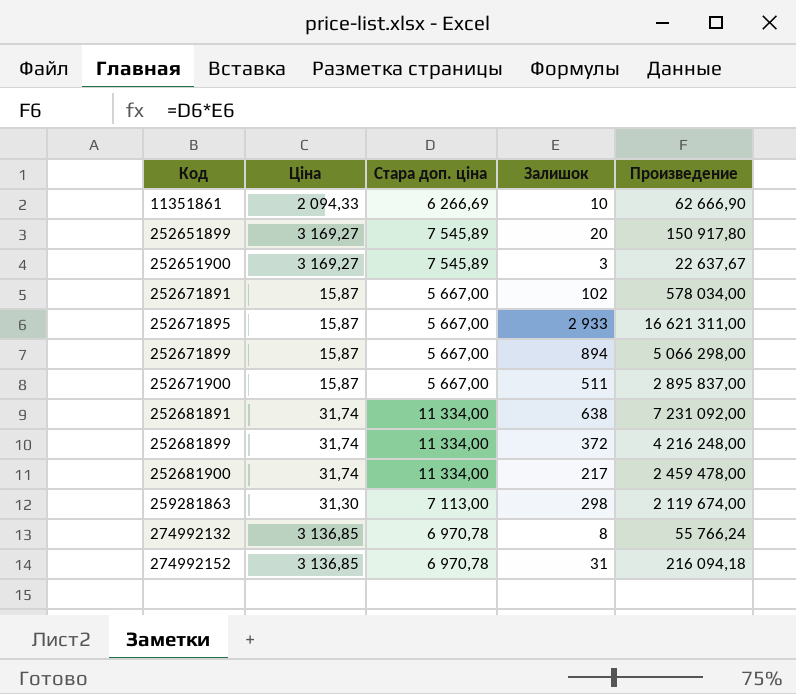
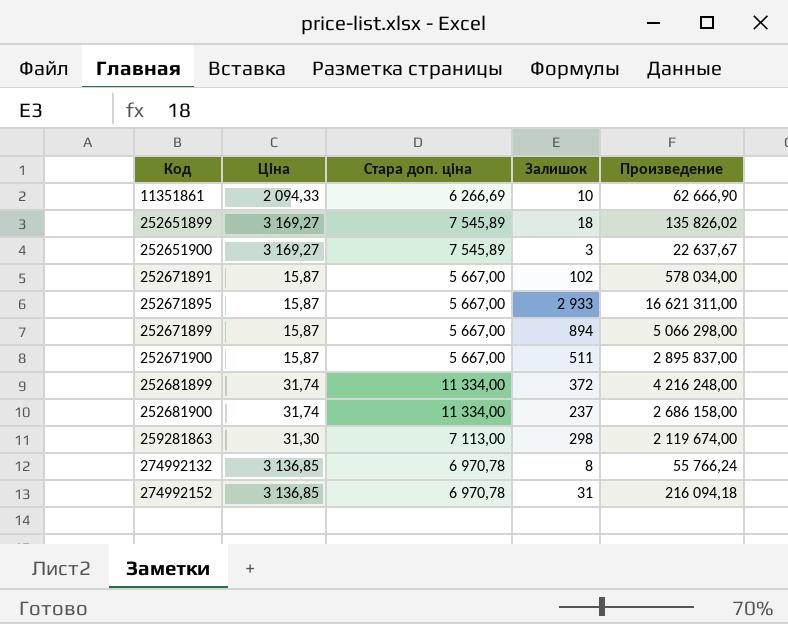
row 252681891: 31,74 | 11 334,00 | 638 | 7 231 092,00 -> none
252651899 | Залишок: 20 -> 18
252651899 | Произведение: 150 917,80 -> 135 826,02
252681900 | Залишок: 217 -> 237
252681900 | Произведение: 2 459 478,00 -> 2 686 158,00

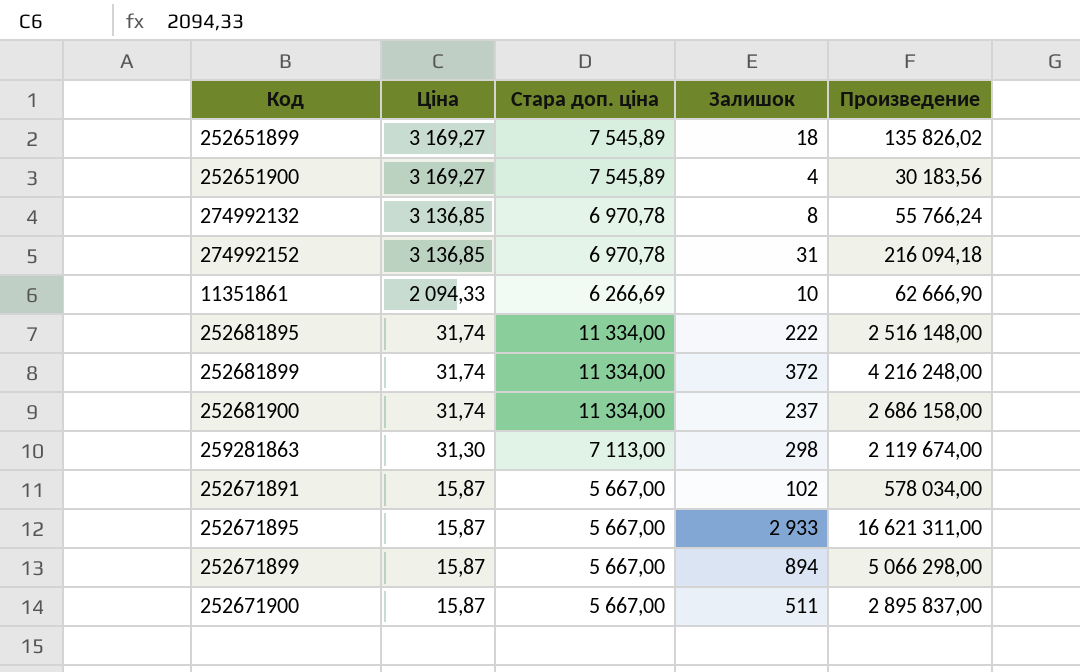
row order: Код ascending -> Ціна descending
252651900 | Залишок: 3 -> 4
252651900 | Произведение: 22 637,67 -> 30 183,56
row 252681895: none -> 31,74 | 11 334,00 | 222 | 2 516 148,00

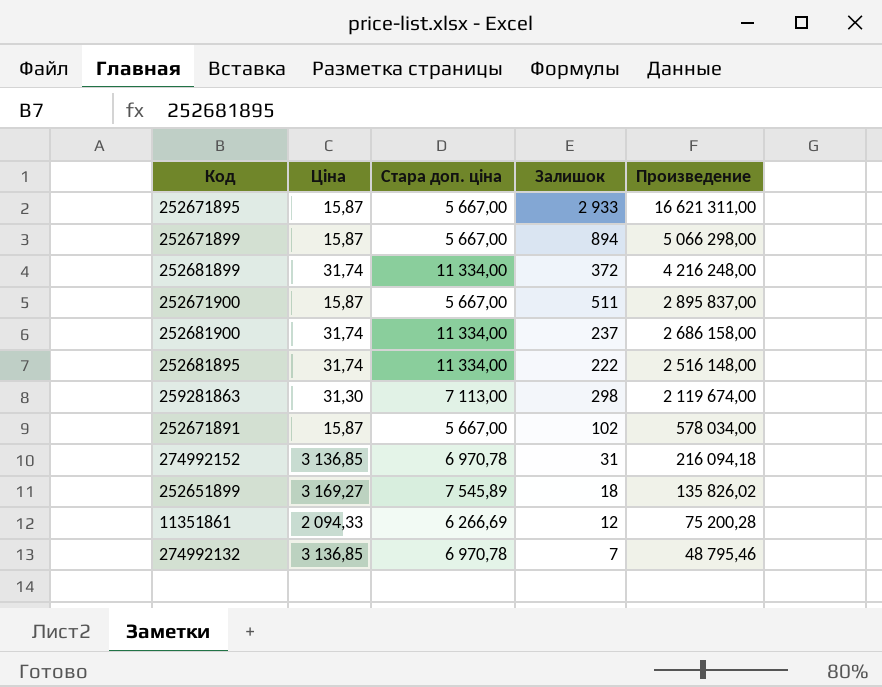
row order: Ціна descending -> Произведение descending
row 252651900: 3 169,27 | 7 545,89 | 4 | 30 183,56 -> none
11351861 | Залишок: 10 -> 12
11351861 | Произведение: 62 666,90 -> 75 200,28
274992132 | Залишок: 8 -> 7
274992132 | Произведение: 55 766,24 -> 48 795,46

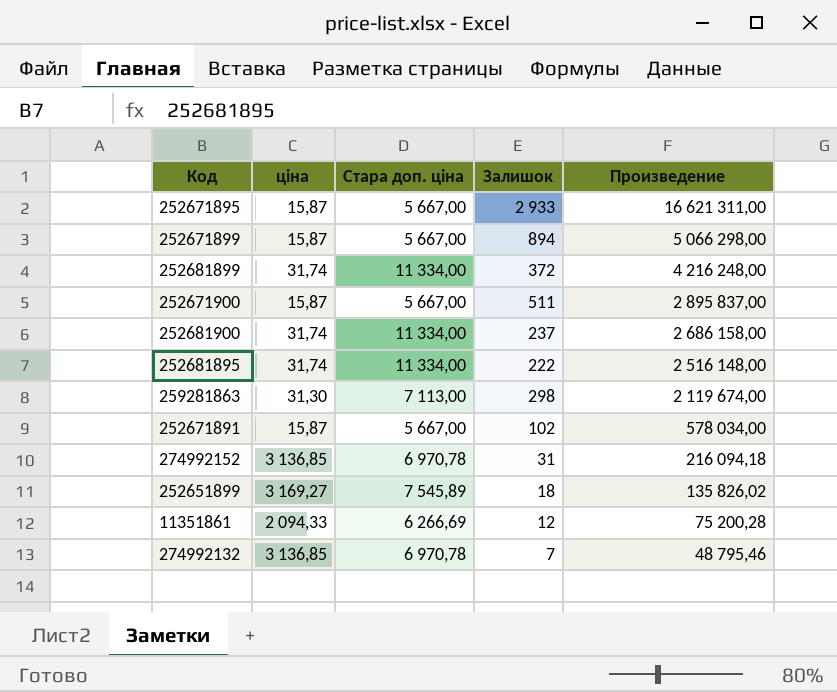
column name: Ціна -> ціна

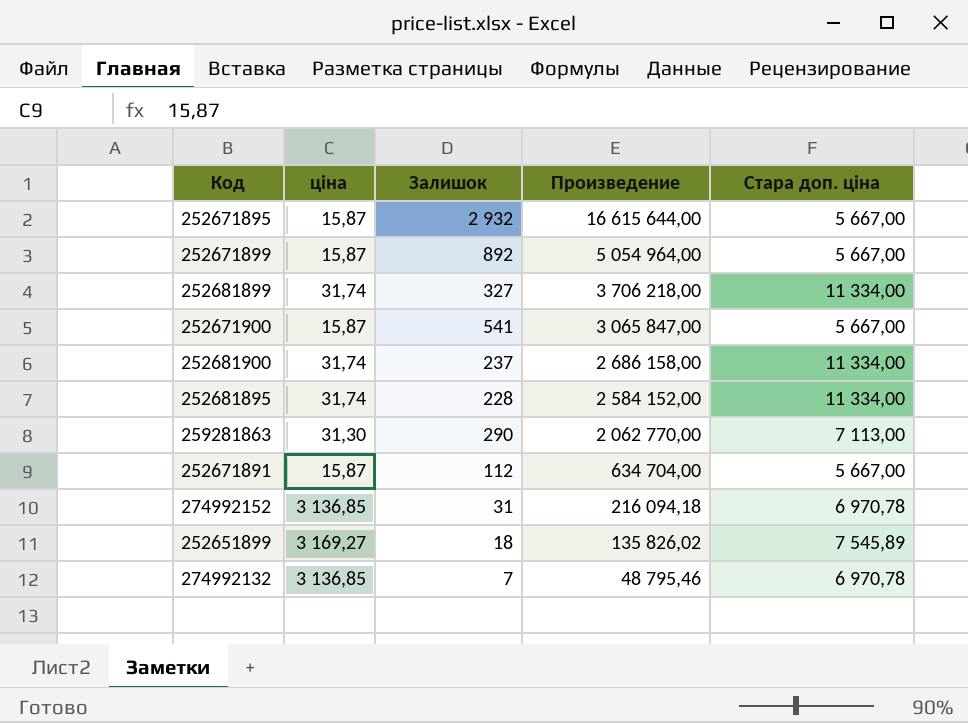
column Стара доп. ціна | position: 3 -> 5
row 11351861: 2 094,33 | 6 266,69 | 12 | 75 200,28 -> none
252671895 | Залишок: 2 933 -> 2 932
252671895 | Произведение: 16 621 311,00 -> 16 615 644,00
252671899 | Залишок: 894 -> 892
252671899 | Произведение: 5 066 298,00 -> 5 054 964,00
252681899 | Залишок: 372 -> 327
252681899 | Произведение: 4 216 248,00 -> 3 706 218,00
252671900 | Залишок: 511 -> 541
252671900 | Произведение: 2 895 837,00 -> 3 065 847,00
252681895 | Залишок: 222 -> 228
252681895 | Произведение: 2 516 148,00 -> 2 584 152,00
259281863 | Залишок: 298 -> 290
259281863 | Произведение: 2 119 674,00 -> 2 062 770,00
252671891 | Залишок: 102 -> 112
252671891 | Произведение: 578 034,00 -> 634 704,00

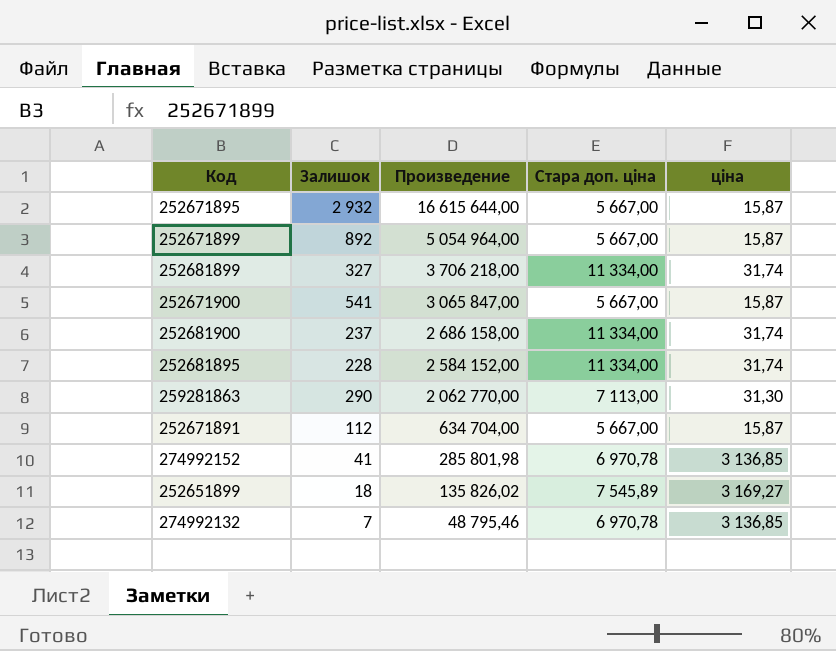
column ціна | position: 2 -> 5
274992152 | Залишок: 31 -> 41
274992152 | Произведение: 216 094,18 -> 285 801,98

